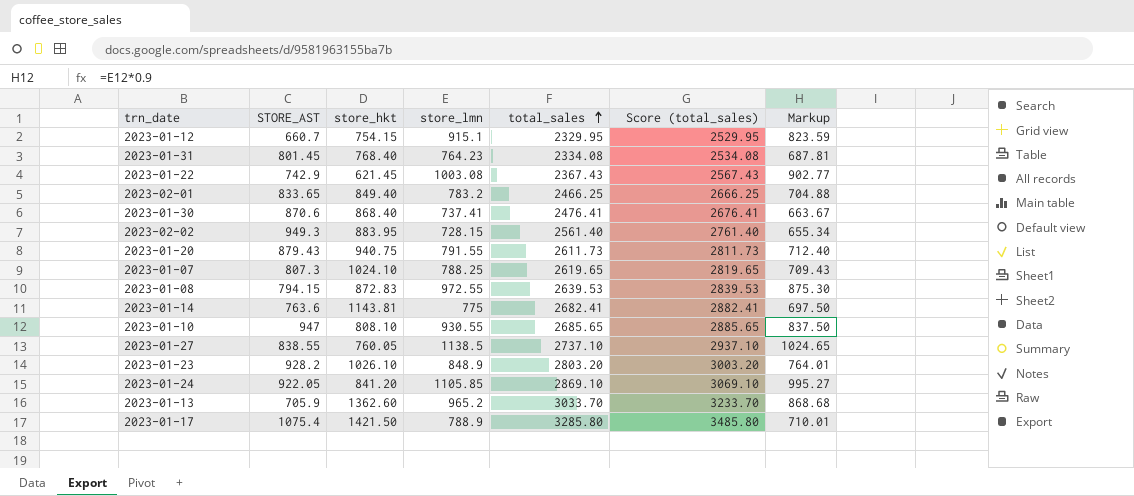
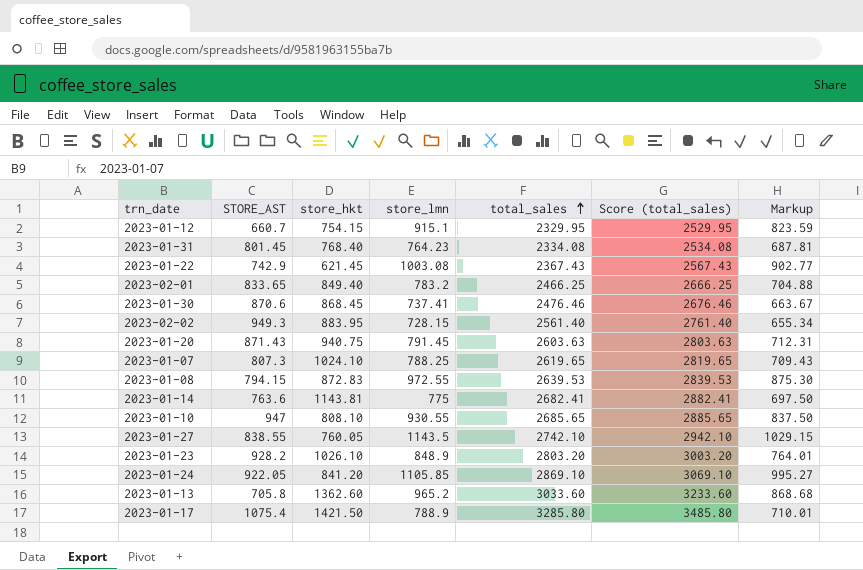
2023-01-30 | store_hkt: 868.40 -> 868.45
2023-01-30 | total_sales: 2476.41 -> 2476.46
2023-01-30 | Score (total_sales): 2676.41 -> 2676.46
2023-01-20 | STORE_AST: 879.43 -> 871.43
2023-01-20 | store_lmn: 791.55 -> 791.45
2023-01-20 | total_sales: 2611.73 -> 2603.63
2023-01-20 | Score (total_sales): 2811.73 -> 2803.63
2023-01-20 | Markup: 712.40 -> 712.31
2023-01-27 | store_lmn: 1138.5 -> 1143.5
2023-01-27 | total_sales: 2737.10 -> 2742.10
2023-01-27 | Score (total_sales): 2937.10 -> 2942.10
2023-01-27 | Markup: 1024.65 -> 1029.15
2023-01-13 | STORE_AST: 705.9 -> 705.8
2023-01-13 | total_sales: 3033.70 -> 3033.60
2023-01-13 | Score (total_sales): 3233.70 -> 3233.60

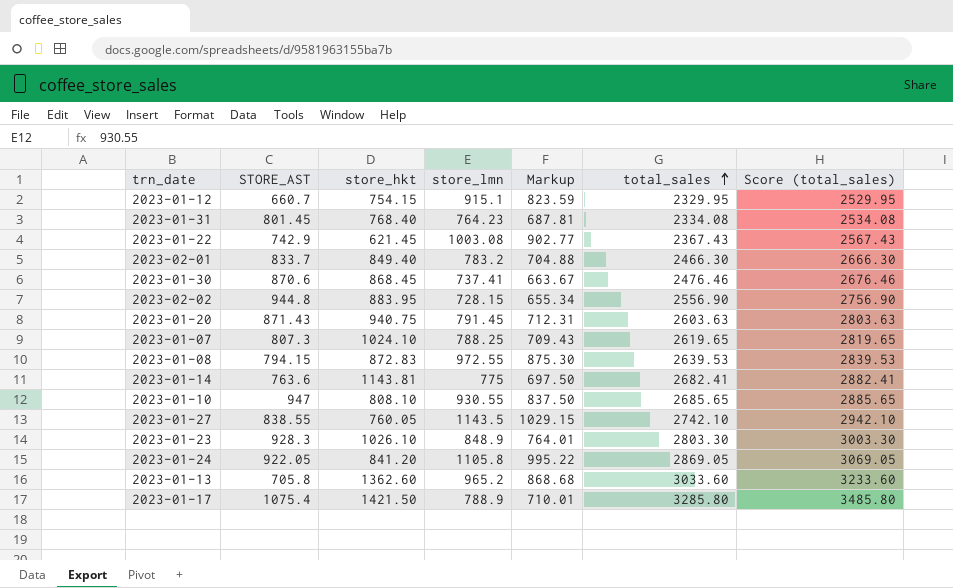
column Markup | position: 7 -> 5
2023-02-01 | STORE_AST: 833.65 -> 833.7
2023-02-01 | total_sales: 2466.25 -> 2466.30
2023-02-01 | Score (total_sales): 2666.25 -> 2666.30
2023-02-02 | STORE_AST: 949.3 -> 944.8
2023-02-02 | total_sales: 2561.40 -> 2556.90
2023-02-02 | Score (total_sales): 2761.40 -> 2756.90
2023-01-23 | STORE_AST: 928.2 -> 928.3
2023-01-23 | total_sales: 2803.20 -> 2803.30
2023-01-23 | Score (total_sales): 3003.20 -> 3003.30
2023-01-24 | store_lmn: 1105.85 -> 1105.8
2023-01-24 | Markup: 995.27 -> 995.22
2023-01-24 | total_sales: 2869.10 -> 2869.05
2023-01-24 | Score (total_sales): 3069.10 -> 3069.05

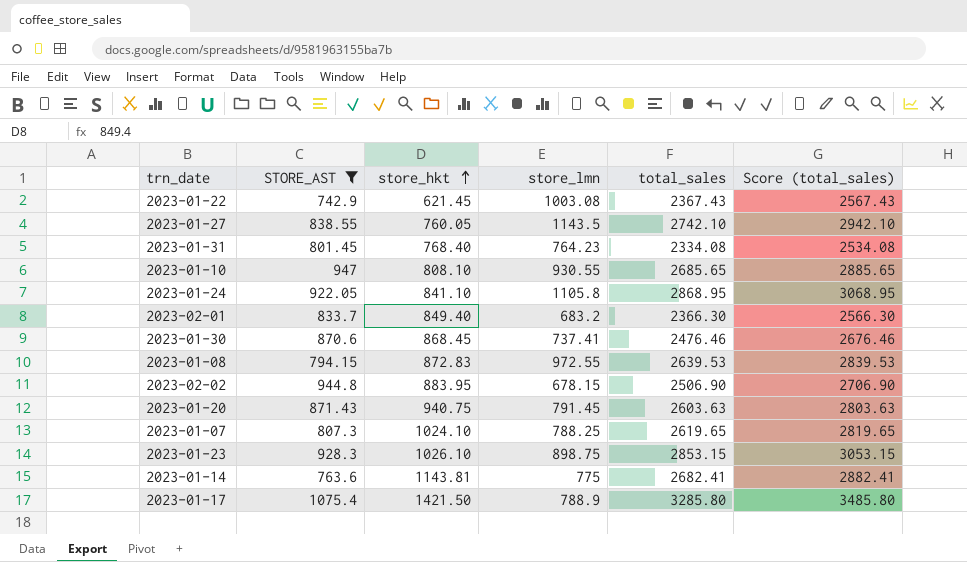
filter: none -> STORE_AST >= 742.9
row order: total_sales ascending -> store_hkt ascending
column Markup | formula: [store_lmn] * 0.9 -> none
2023-01-24 | store_hkt: 841.20 -> 841.10
2023-01-24 | total_sales: 2869.05 -> 2868.95
2023-01-24 | Score (total_sales): 3069.05 -> 3068.95
2023-02-01 | store_lmn: 783.2 -> 683.2
2023-02-01 | total_sales: 2466.30 -> 2366.30
2023-02-01 | Score (total_sales): 2666.30 -> 2566.30
2023-02-02 | store_lmn: 728.15 -> 678.15
2023-02-02 | total_sales: 2556.90 -> 2506.90
2023-02-02 | Score (total_sales): 2756.90 -> 2706.90
2023-01-23 | store_lmn: 848.9 -> 898.75
2023-01-23 | total_sales: 2803.30 -> 2853.15
2023-01-23 | Score (total_sales): 3003.30 -> 3053.15

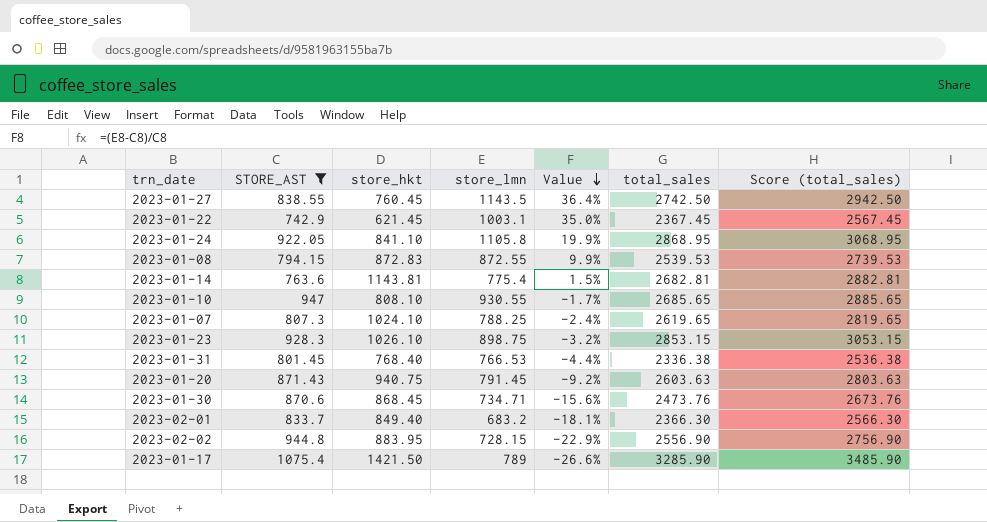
row order: store_hkt ascending -> Value descending
column Value | formula: none -> ([store_lmn] - [STORE_AST]) / [STORE_AST]
2023-01-27 | store_hkt: 760.05 -> 760.45
2023-01-27 | total_sales: 2742.10 -> 2742.50
2023-01-27 | Score (total_sales): 2942.10 -> 2942.50
2023-01-22 | store_lmn: 1003.08 -> 1003.1
2023-01-22 | total_sales: 2367.43 -> 2367.45
2023-01-22 | Score (total_sales): 2567.43 -> 2567.45
2023-01-08 | store_lmn: 972.55 -> 872.55
2023-01-08 | total_sales: 2639.53 -> 2539.53
2023-01-08 | Score (total_sales): 2839.53 -> 2739.53
2023-01-14 | store_lmn: 775 -> 775.4
2023-01-14 | total_sales: 2682.41 -> 2682.81
2023-01-14 | Score (total_sales): 2882.41 -> 2882.81
2023-01-31 | store_lmn: 764.23 -> 766.53
2023-01-31 | total_sales: 2334.08 -> 2336.38
2023-01-31 | Score (total_sales): 2534.08 -> 2536.38
2023-01-30 | store_lmn: 737.41 -> 734.71
2023-01-30 | total_sales: 2476.46 -> 2473.76
2023-01-30 | Score (total_sales): 2676.46 -> 2673.76
2023-02-02 | store_lmn: 678.15 -> 728.15
2023-02-02 | total_sales: 2506.90 -> 2556.90
2023-02-02 | Score (total_sales): 2706.90 -> 2756.90
2023-01-17 | store_lmn: 788.9 -> 789
2023-01-17 | total_sales: 3285.80 -> 3285.90
2023-01-17 | Score (total_sales): 3485.80 -> 3485.90

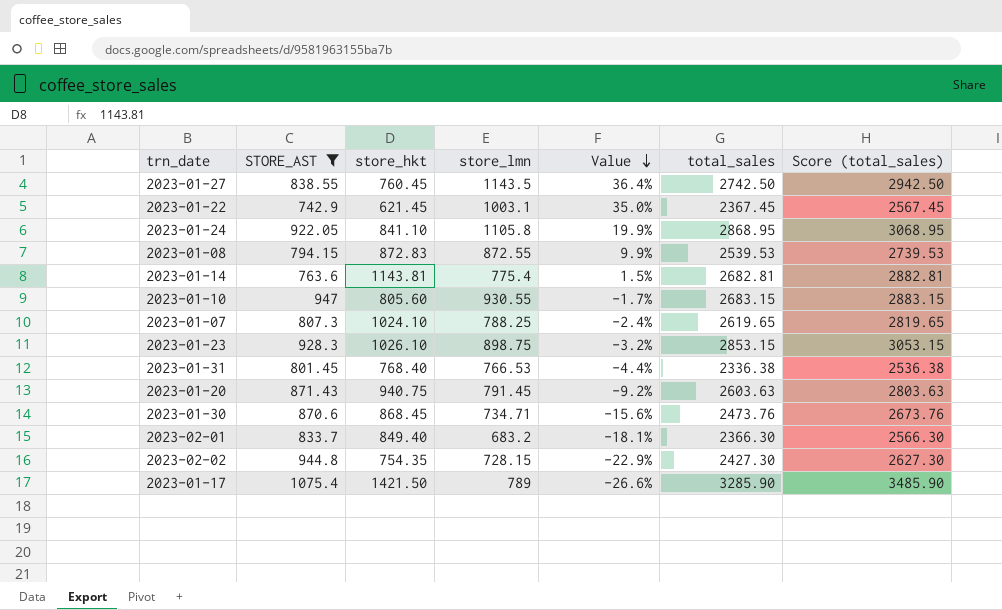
2023-01-10 | store_hkt: 808.10 -> 805.60
2023-01-10 | total_sales: 2685.65 -> 2683.15
2023-01-10 | Score (total_sales): 2885.65 -> 2883.15
2023-02-02 | store_hkt: 883.95 -> 754.35
2023-02-02 | total_sales: 2556.90 -> 2427.30
2023-02-02 | Score (total_sales): 2756.90 -> 2627.30

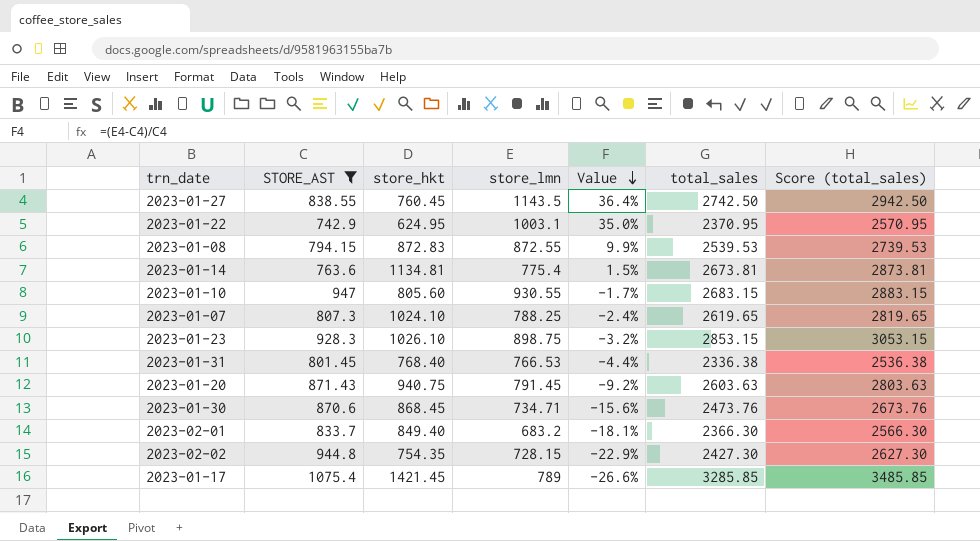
row 2023-01-24: 922.05 | 841.10 | 1105.8 | 19.9% | 2868.95 | 3068.95 -> none
2023-01-22 | store_hkt: 621.45 -> 624.95
2023-01-22 | total_sales: 2367.45 -> 2370.95
2023-01-22 | Score (total_sales): 2567.45 -> 2570.95
2023-01-14 | store_hkt: 1143.81 -> 1134.81
2023-01-14 | total_sales: 2682.81 -> 2673.81
2023-01-14 | Score (total_sales): 2882.81 -> 2873.81
2023-01-17 | store_hkt: 1421.50 -> 1421.45
2023-01-17 | total_sales: 3285.90 -> 3285.85
2023-01-17 | Score (total_sales): 3485.90 -> 3485.85

